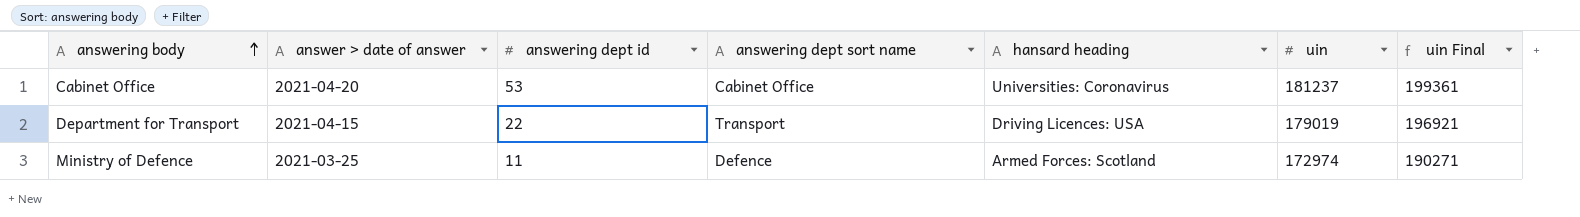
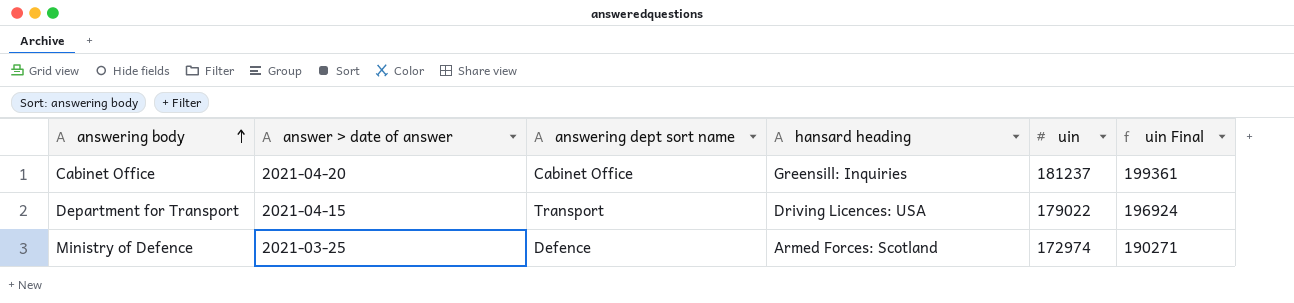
column answering dept id | position: 3 -> none
Cabinet Office | hansard heading: Universities: Coronavirus -> Greensill: Inquiries
Department for Transport | uin: 179019 -> 179022
Department for Transport | uin Final: 196921 -> 196924

